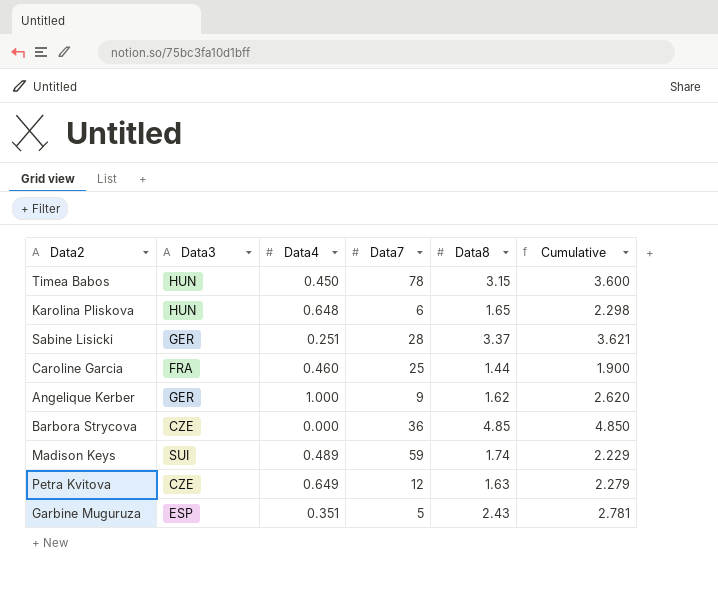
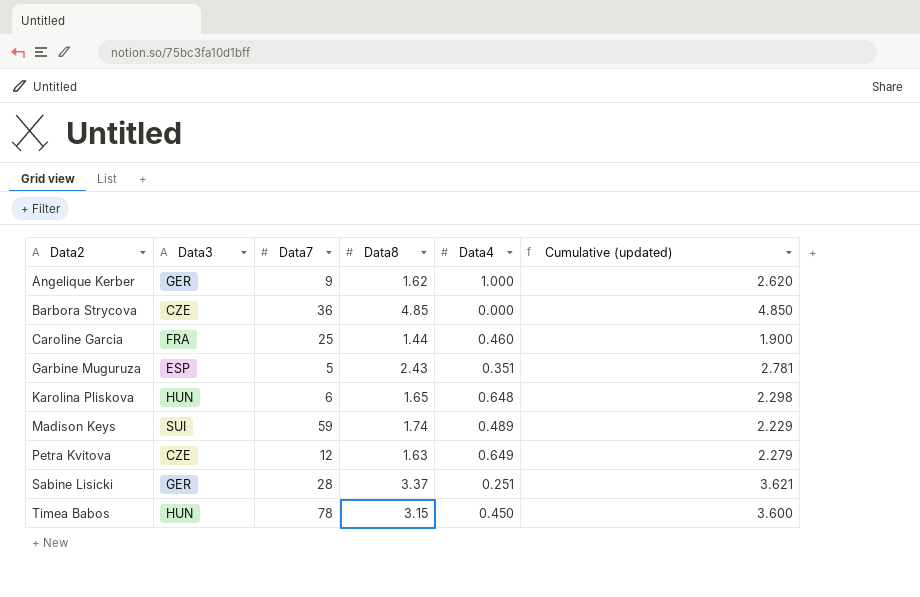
row order: none -> Data2 ascending
column Data4 | position: 3 -> 5
column name: Cumulative -> Cumulative (updated)

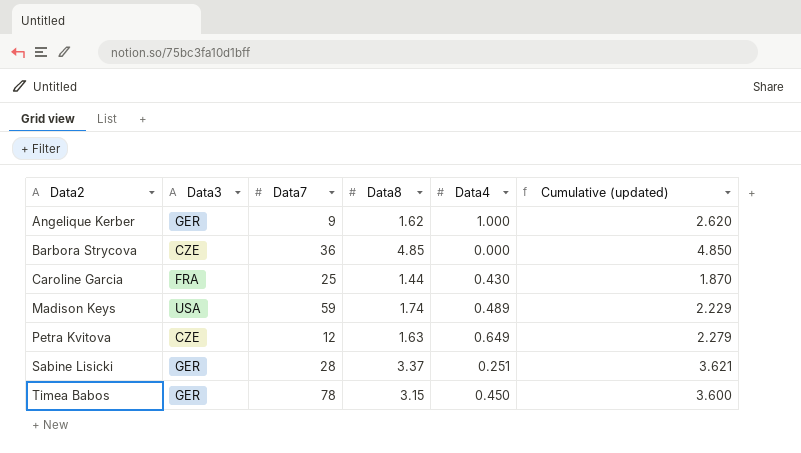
row Garbine Muguruza: ESP | 5 | 2.43 | 0.351 | 2.781 -> none
row Karolina Pliskova: HUN | 6 | 1.65 | 0.648 | 2.298 -> none
Caroline Garcia | Data4: 0.460 -> 0.430
Caroline Garcia | Cumulative (updated): 1.900 -> 1.870
Madison Keys | Data3: SUI -> USA
Timea Babos | Data3: HUN -> GER

